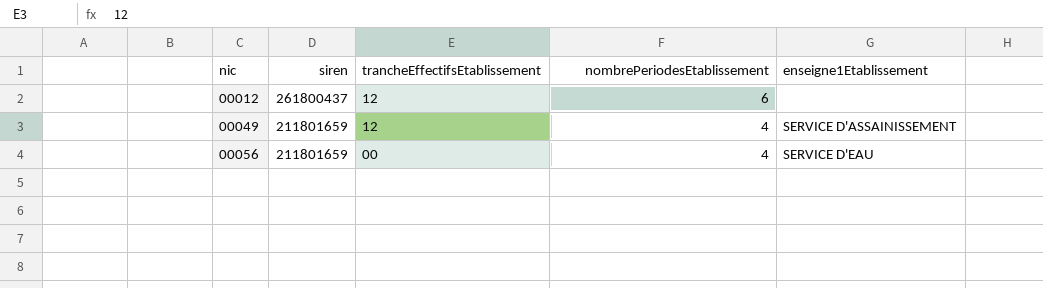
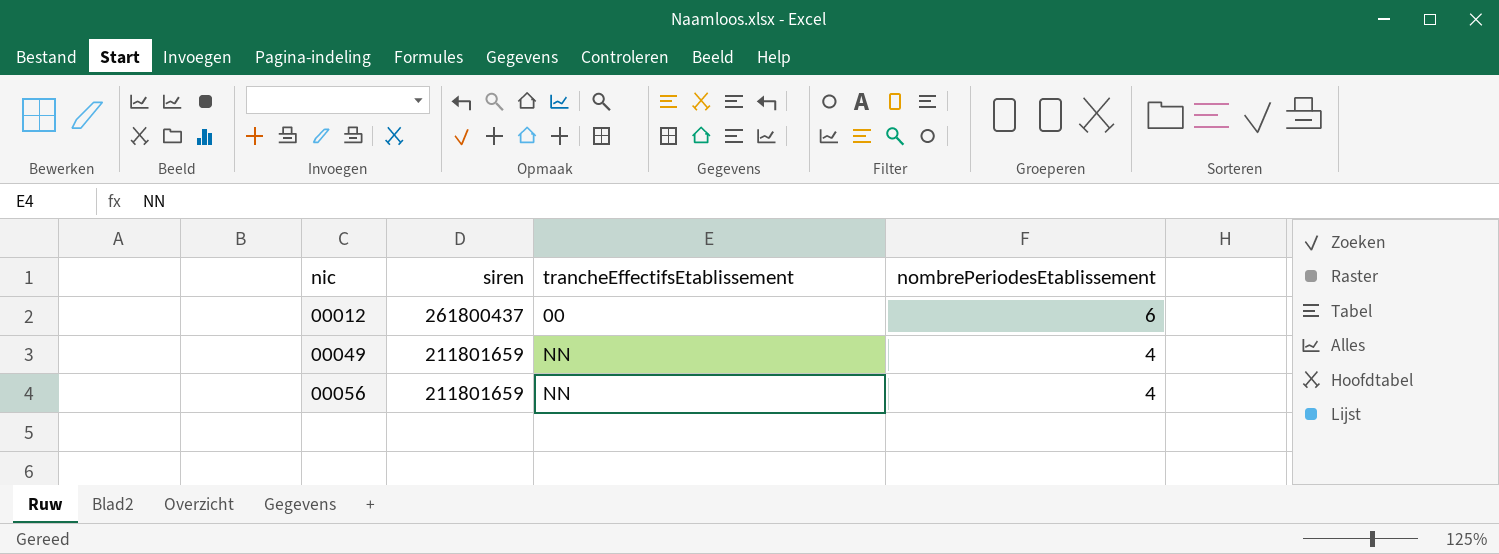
column enseigne1Etablissement | position: 5 -> none
00012 | trancheEffectifsEtablissement: 12 -> 00
00049 | trancheEffectifsEtablissement: 12 -> NN
00056 | trancheEffectifsEtablissement: 00 -> NN

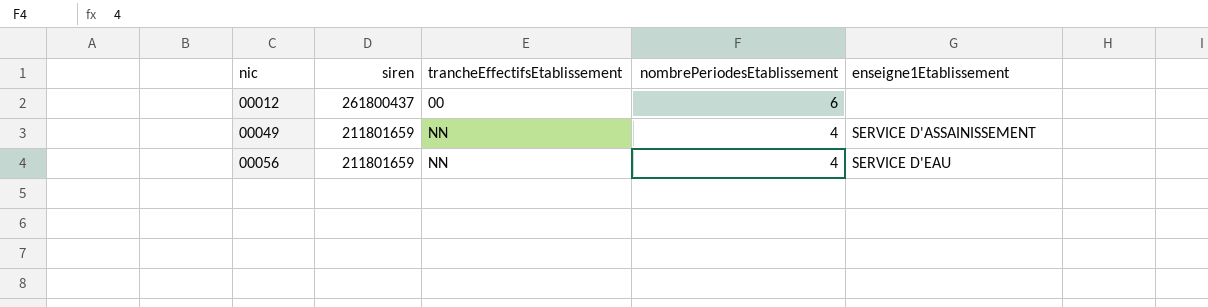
column enseigne1Etablissement | position: none -> 5

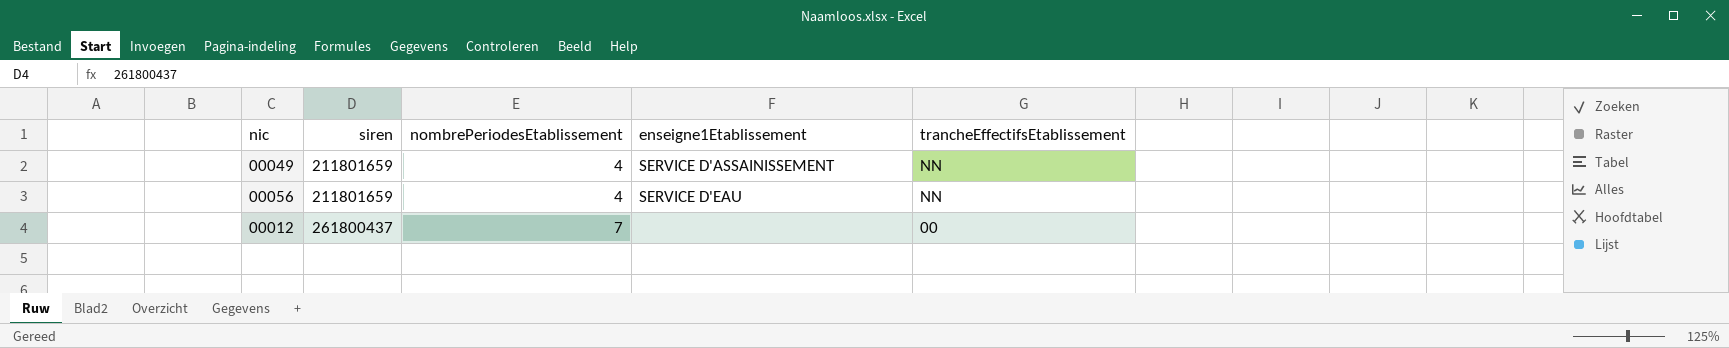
row order: nic ascending -> siren ascending
column trancheEffectifsEtablissement | position: 3 -> 5
00012 | nombrePeriodesEtablissement: 6 -> 7

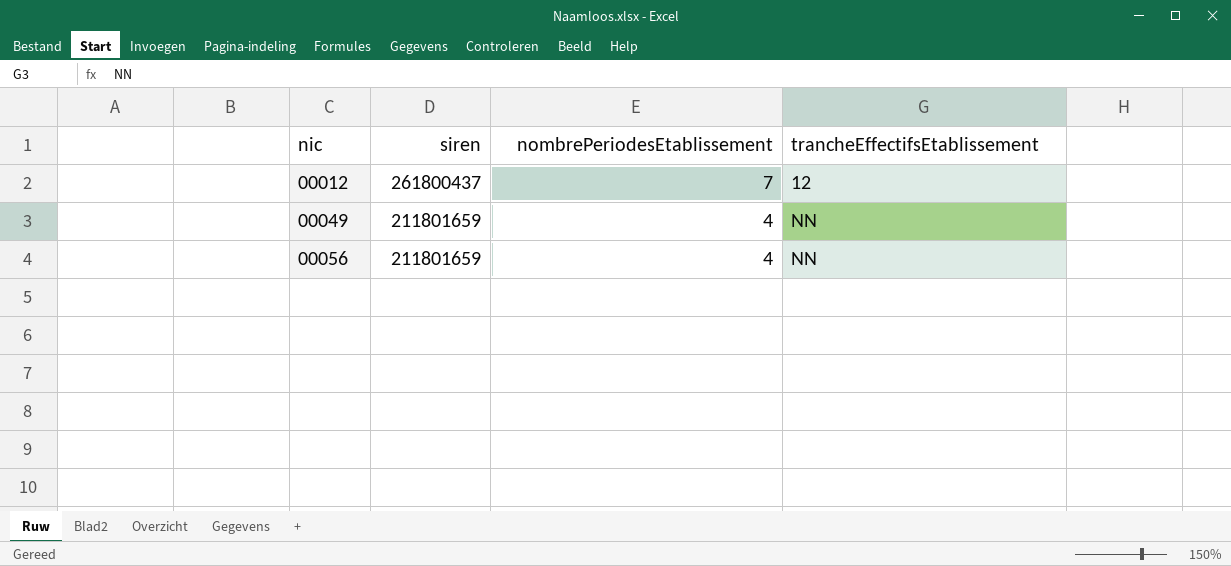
row order: siren ascending -> nic ascending
column enseigne1Etablissement | position: 4 -> none
00012 | trancheEffectifsEtablissement: 00 -> 12

